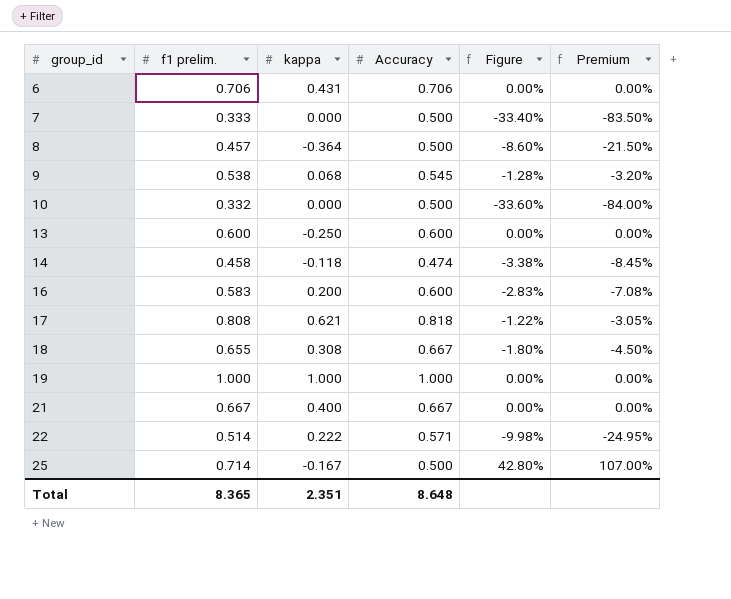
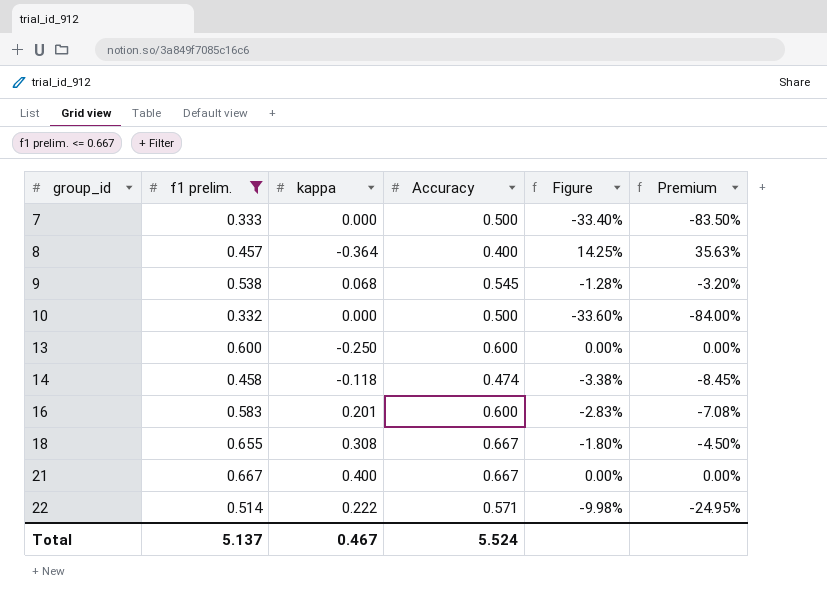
filter: none -> f1 prelim. <= 0.667
8 | Accuracy: 0.500 -> 0.400
8 | Figure: -8.60% -> 14.25%
8 | Premium: -21.50% -> 35.63%
16 | kappa: 0.200 -> 0.201
Total | f1 prelim.: 8.365 -> 5.137
Total | kappa: 2.351 -> 0.467
Total | Accuracy: 8.648 -> 5.524

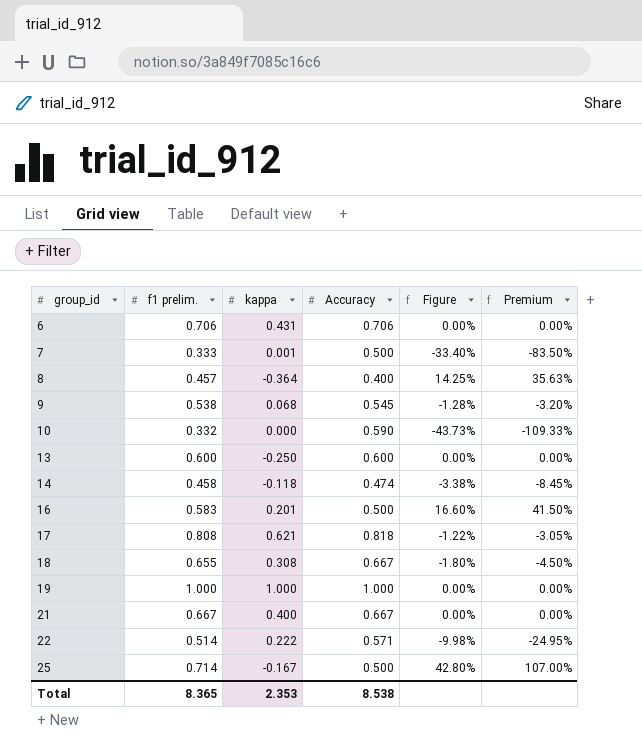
filter: f1 prelim. <= 0.667 -> none
7 | kappa: 0.000 -> 0.001
10 | Accuracy: 0.500 -> 0.590
10 | Figure: -33.60% -> -43.73%
10 | Premium: -84.00% -> -109.33%
16 | Accuracy: 0.600 -> 0.500
16 | Figure: -2.83% -> 16.60%
16 | Premium: -7.08% -> 41.50%
Total | f1 prelim.: 5.137 -> 8.365
Total | kappa: 0.467 -> 2.353
Total | Accuracy: 5.524 -> 8.538

